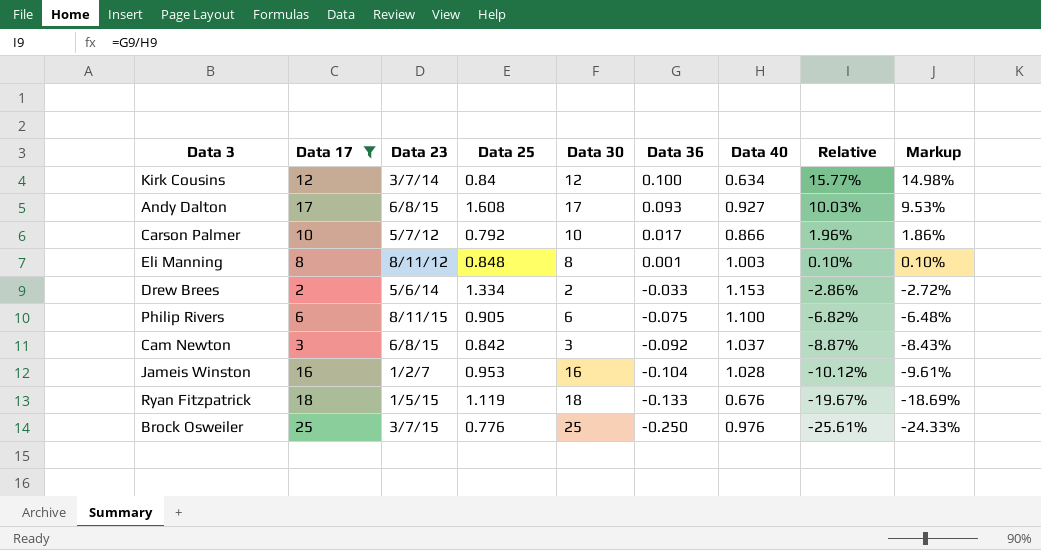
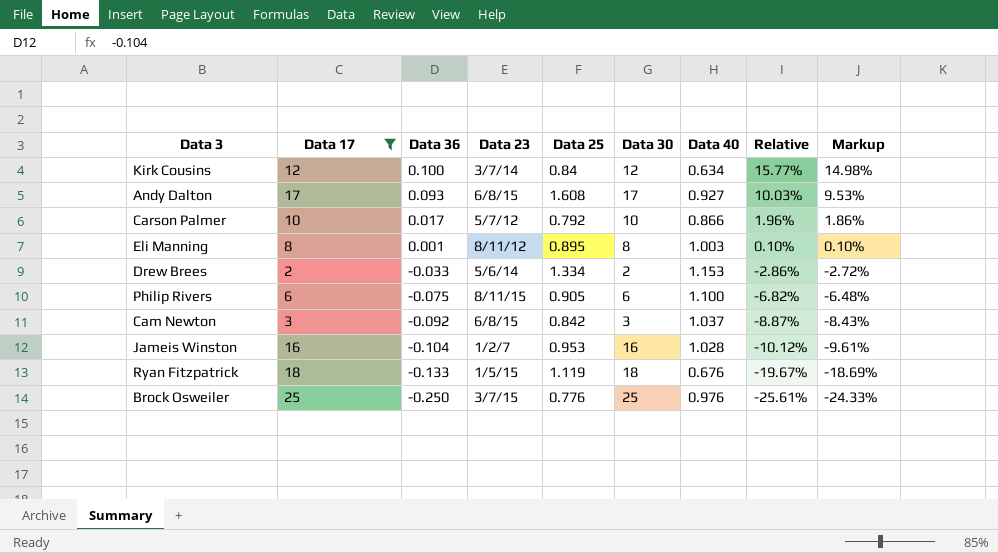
column Data 36 | position: 6 -> 3
Eli Manning | Data 25: 0.848 -> 0.895

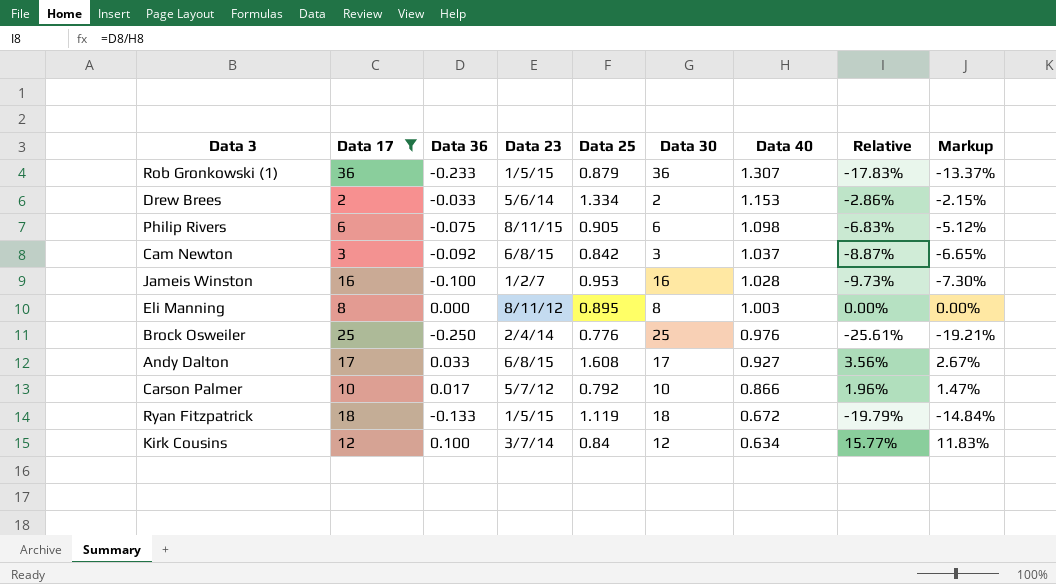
row order: Data 36 descending -> Data 40 descending
column Markup | formula: [Relative] * 0.95 -> [Relative] * 0.75
row Rob Gronkowski (1): none -> 36 | -0.233 | 1/5/15 | 0.879 | 36 | 1.307 | -17.83% | -13.37%
Philip Rivers | Data 40: 1.100 -> 1.098
Philip Rivers | Relative: -6.82% -> -6.83%
Jameis Winston | Data 36: -0.104 -> -0.100
Jameis Winston | Relative: -10.12% -> -9.73%
Eli Manning | Data 36: 0.001 -> 0.000
Eli Manning | Relative: 0.10% -> 0.00%
Brock Osweiler | Data 23: 3/7/15 -> 2/4/14
Andy Dalton | Data 36: 0.093 -> 0.033
Andy Dalton | Relative: 10.03% -> 3.56%
Ryan Fitzpatrick | Data 40: 0.676 -> 0.672
Ryan Fitzpatrick | Relative: -19.67% -> -19.79%

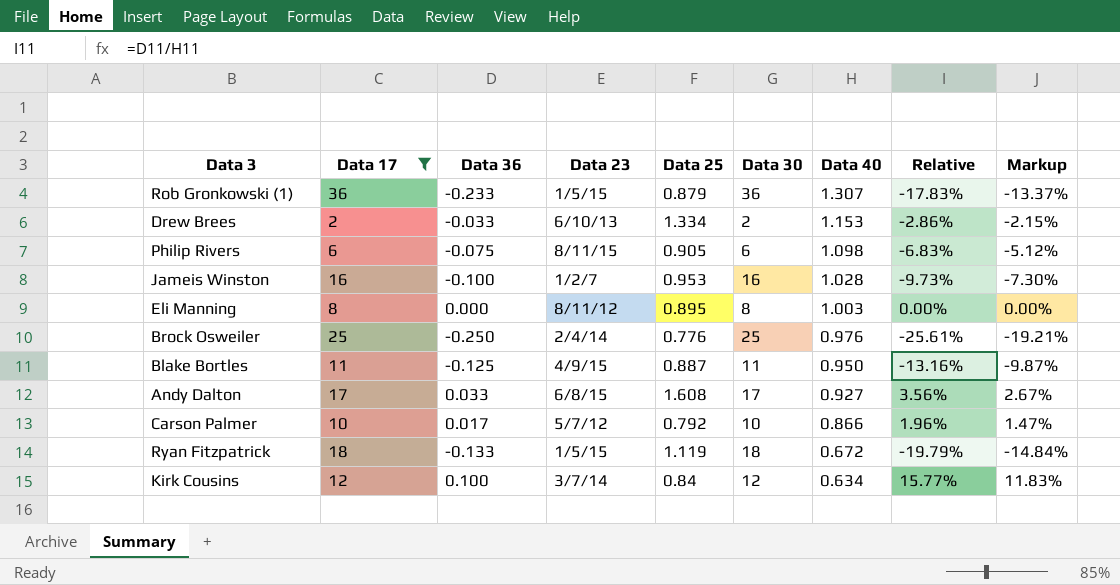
row Cam Newton: 3 | -0.092 | 6/8/15 | 0.842 | 3 | 1.037 | -8.87% | -6.65% -> none
Drew Brees | Data 23: 5/6/14 -> 6/10/13
row Blake Bortles: none -> 11 | -0.125 | 4/9/15 | 0.887 | 11 | 0.950 | -13.16% | -9.87%

